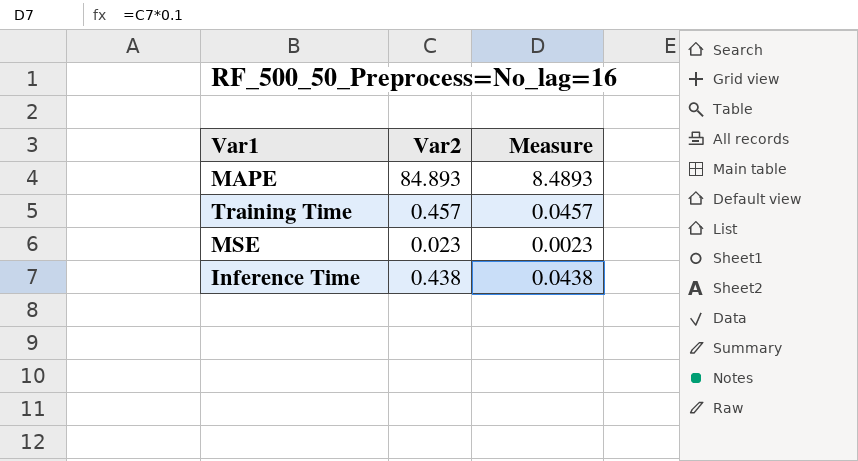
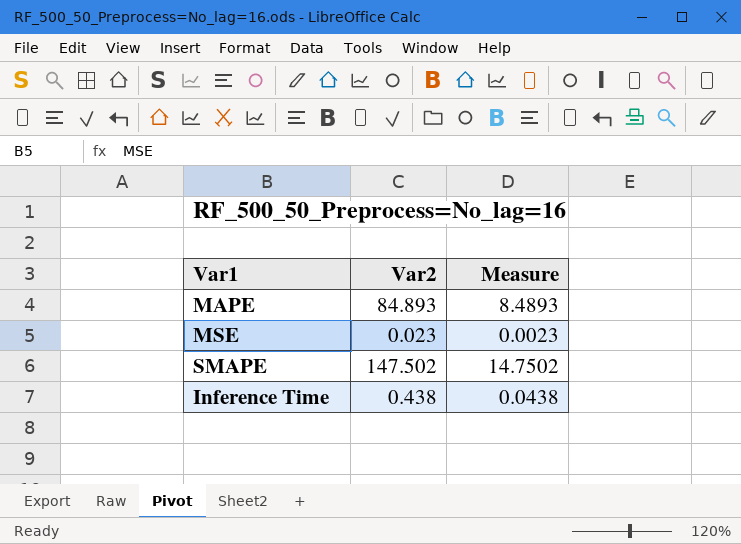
row Training Time: 0.457 | 0.0457 -> none
row SMAPE: none -> 147.502 | 14.7502

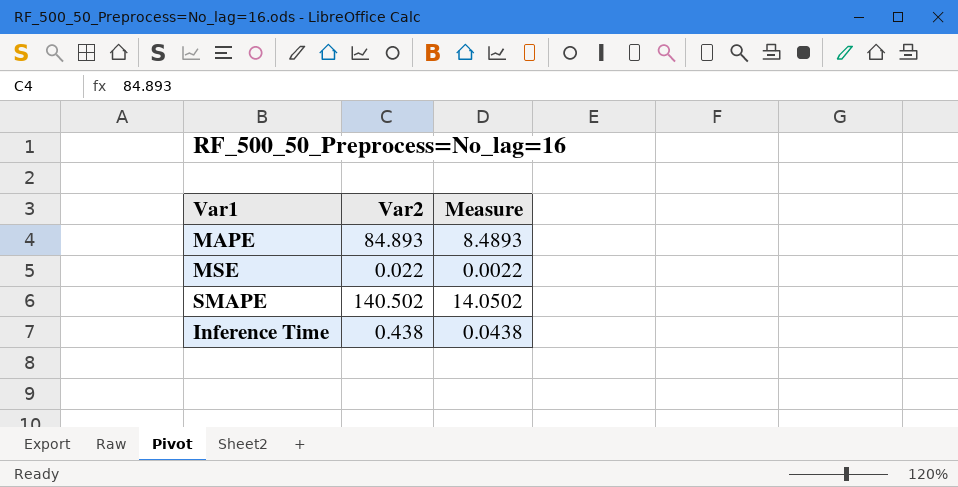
MSE | Var2: 0.023 -> 0.022
MSE | Measure: 0.0023 -> 0.0022
SMAPE | Var2: 147.502 -> 140.502
SMAPE | Measure: 14.7502 -> 14.0502

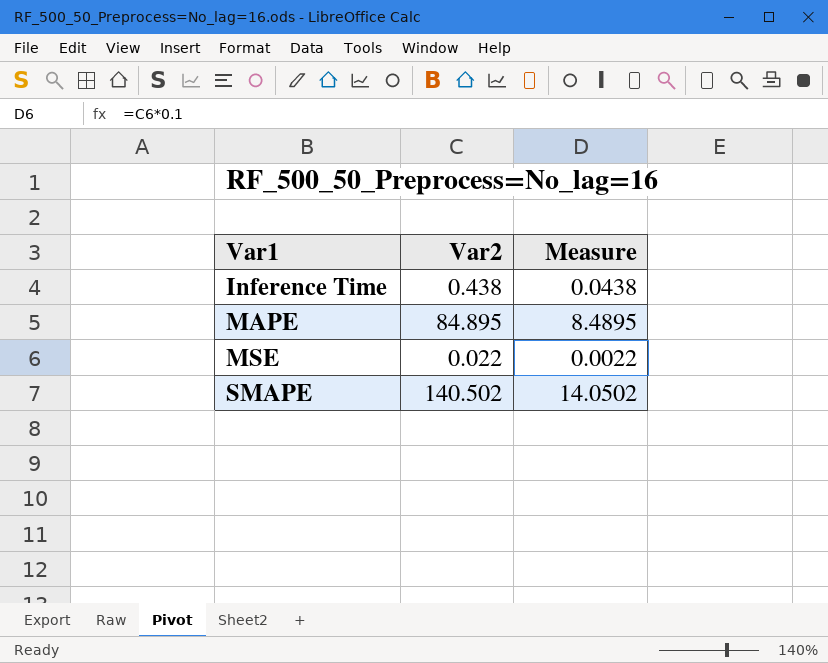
row order: none -> Var1 ascending
MAPE | Var2: 84.893 -> 84.895
MAPE | Measure: 8.4893 -> 8.4895

